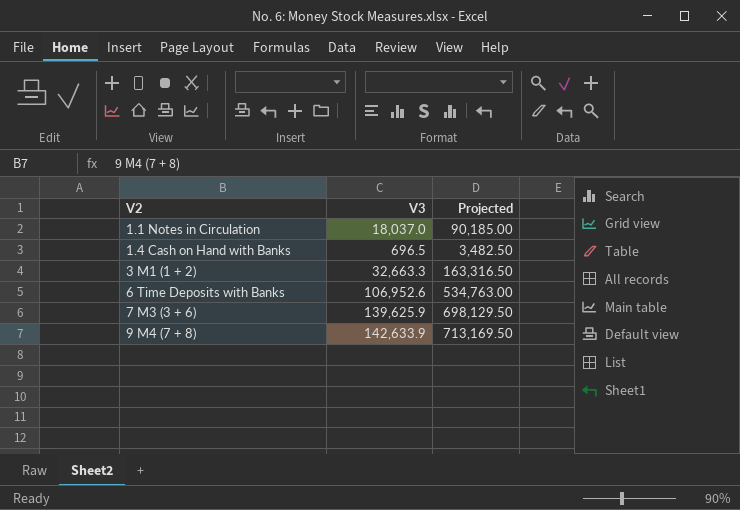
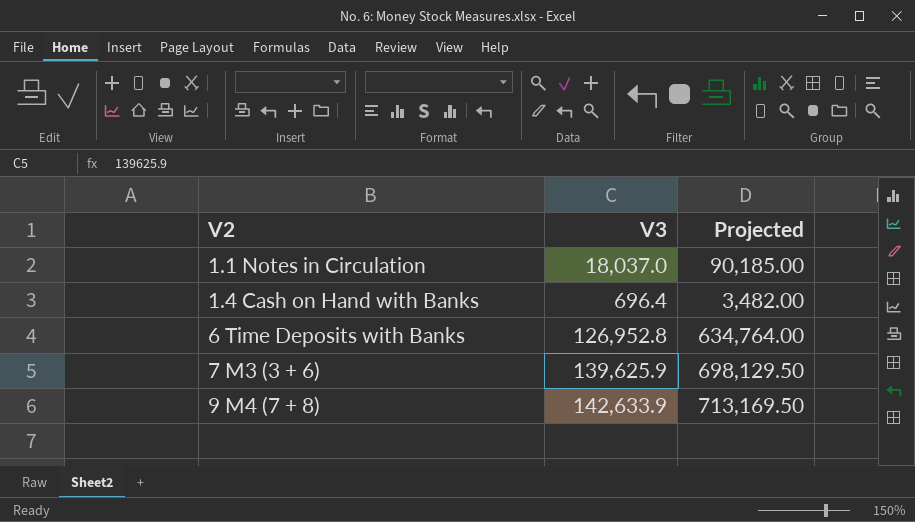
row 3 M1 (1 + 2): 32,663.3 | 163,316.50 -> none
1.4 Cash on Hand with Banks | V3: 696.5 -> 696.4
1.4 Cash on Hand with Banks | Projected: 3,482.50 -> 3,482.00
6 Time Deposits with Banks | V3: 106,952.6 -> 126,952.8
6 Time Deposits with Banks | Projected: 534,763.00 -> 634,764.00

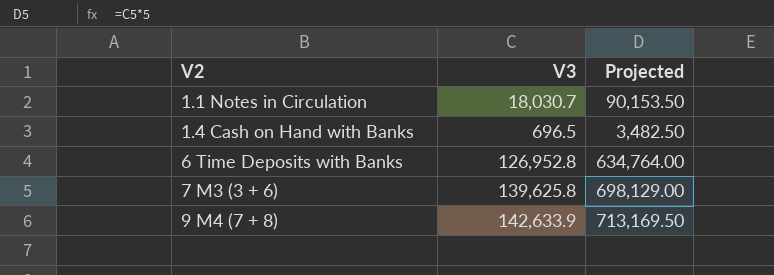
1.1 Notes in Circulation | V3: 18,037.0 -> 18,030.7
1.1 Notes in Circulation | Projected: 90,185.00 -> 90,153.50
1.4 Cash on Hand with Banks | V3: 696.4 -> 696.5
1.4 Cash on Hand with Banks | Projected: 3,482.00 -> 3,482.50
7 M3 (3 + 6) | V3: 139,625.9 -> 139,625.8
7 M3 (3 + 6) | Projected: 698,129.50 -> 698,129.00

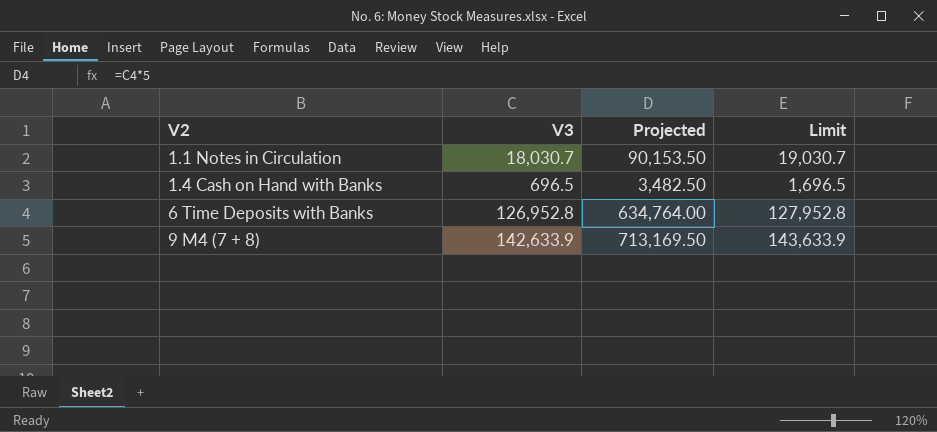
column Limit | formula: none -> [V3] + 1000
row 7 M3 (3 + 6): 139,625.8 | 698,129.00 -> none

